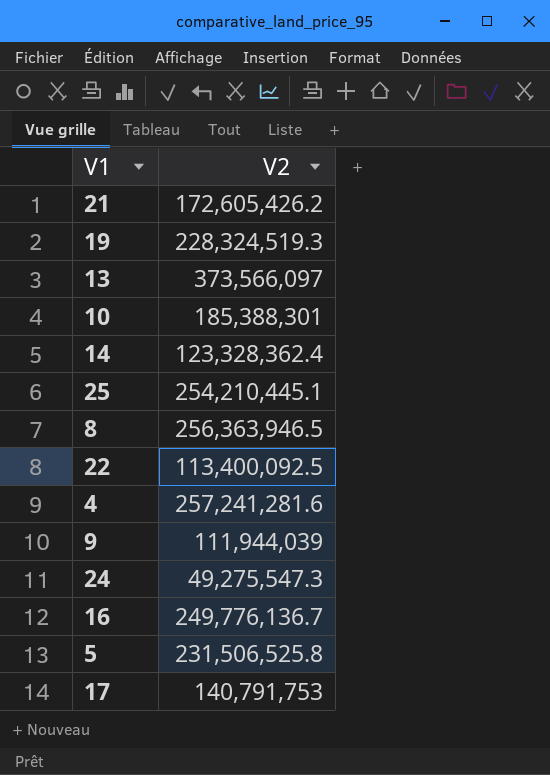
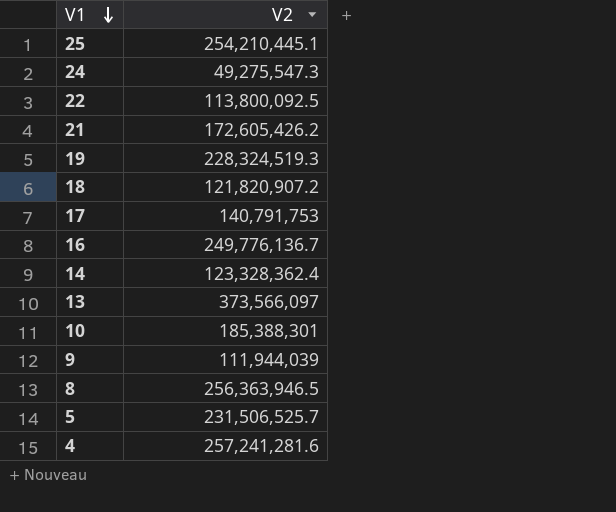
row order: none -> V1 descending
22 | V2: 113,400,092.5 -> 113,800,092.5
row 18: none -> 121,820,907.2
5 | V2: 231,506,525.8 -> 231,506,525.7

